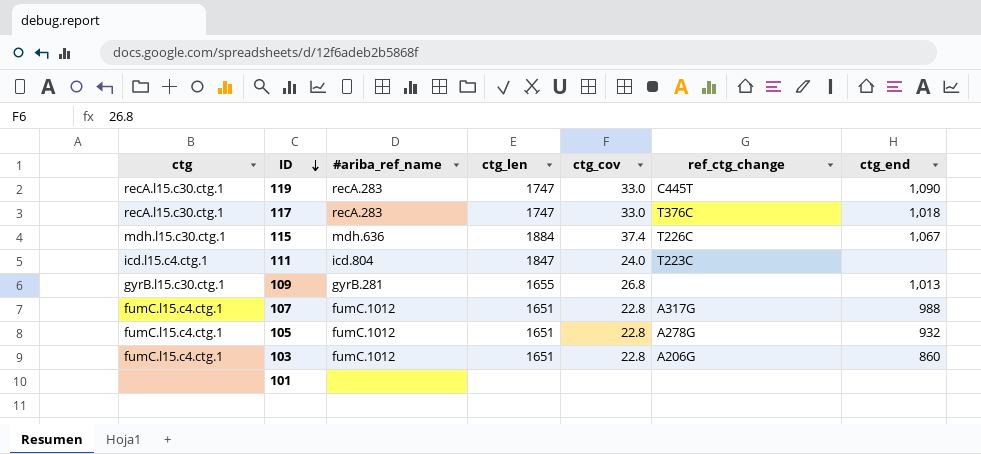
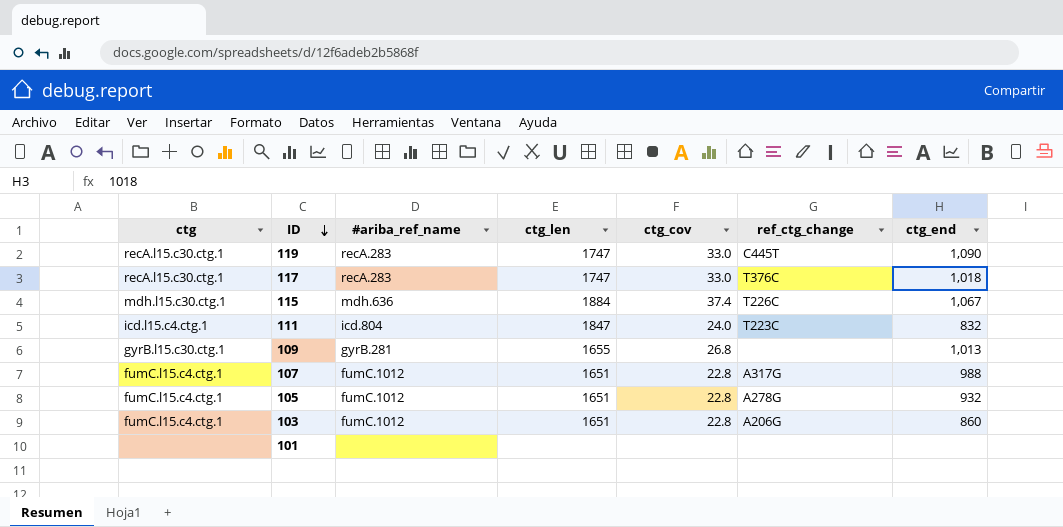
111 | ctg_end: none -> 832

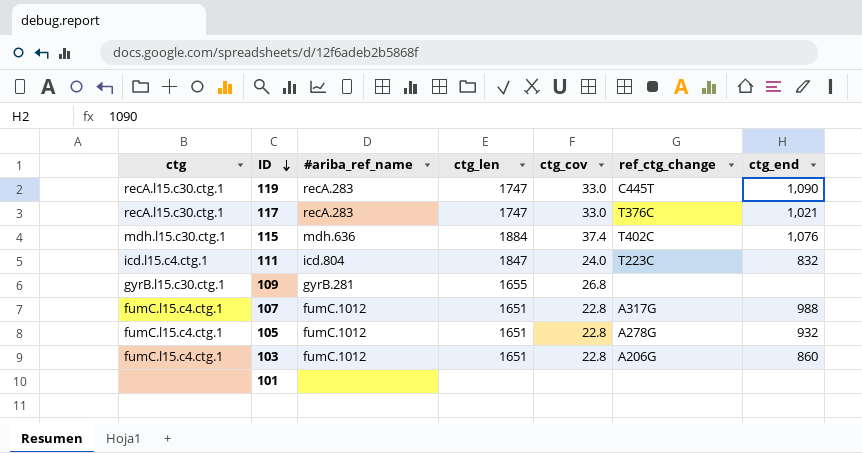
117 | ctg_end: 1,018 -> 1,021
115 | ref_ctg_change: T226C -> T402C
115 | ctg_end: 1,067 -> 1,076
109 | ctg_end: 1,013 -> none

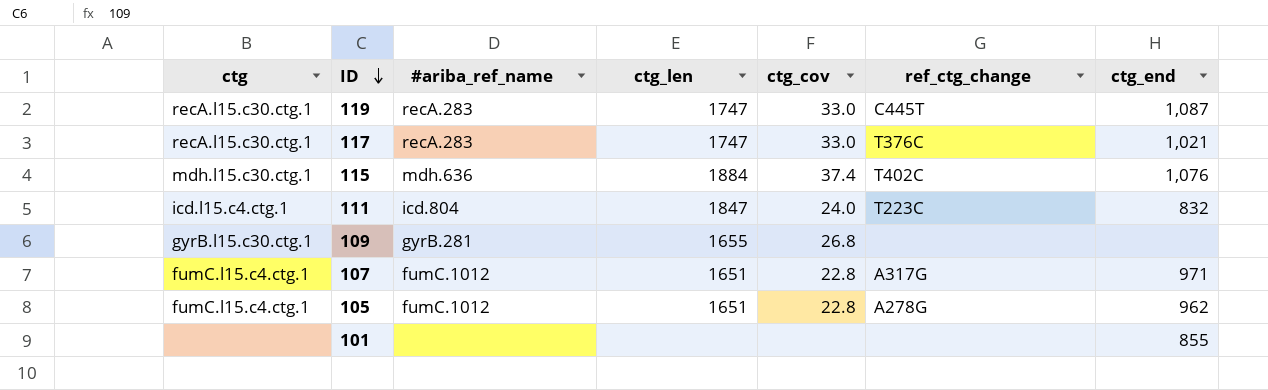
row 103: fumC.l15.c4.ctg.1 | fumC.1012 | 1651 | 22.8 | A206G | 860 -> none
119 | ctg_end: 1,090 -> 1,087
107 | ctg_end: 988 -> 971
105 | ctg_end: 932 -> 962
101 | ctg_end: none -> 855

